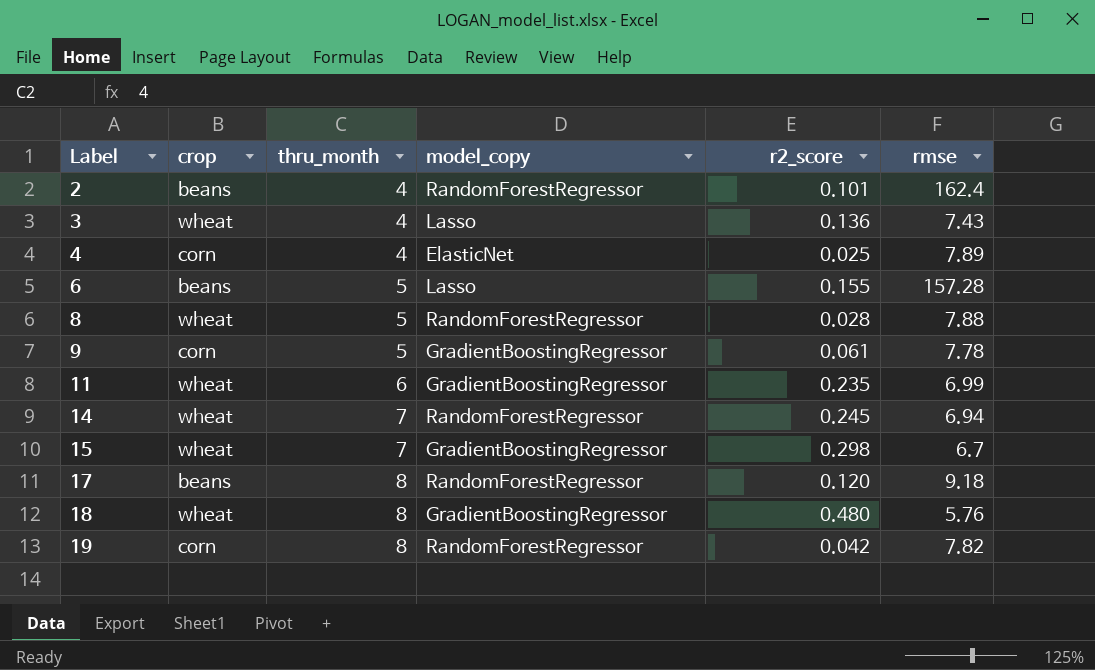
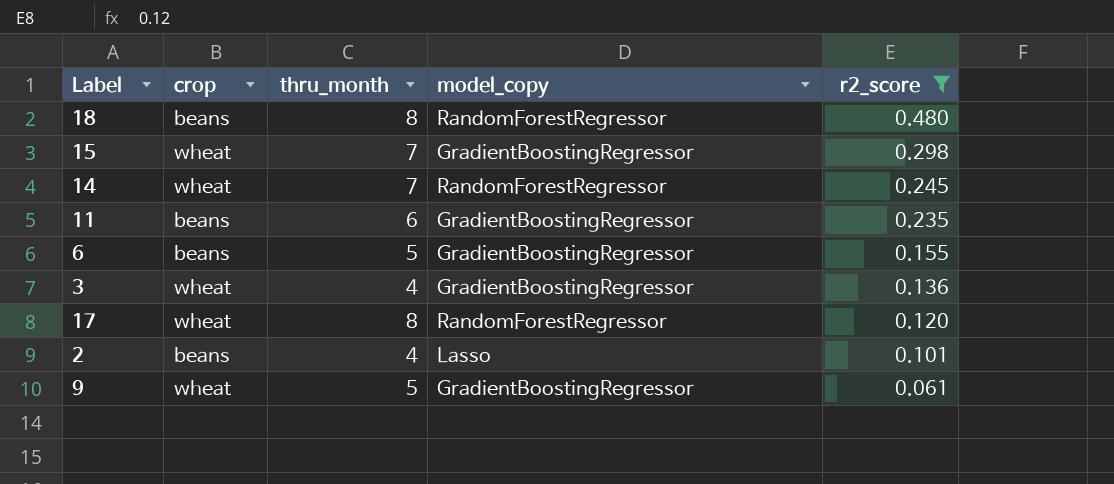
filter: none -> r2_score >= 0.061
row order: Label ascending -> r2_score descending
column rmse | position: 6 -> none
18 | crop: wheat -> beans
18 | model_copy: GradientBoostingRegressor -> RandomForestRegressor
11 | crop: wheat -> beans
6 | model_copy: Lasso -> GradientBoostingRegressor
3 | model_copy: Lasso -> GradientBoostingRegressor
17 | crop: beans -> wheat
2 | model_copy: RandomForestRegressor -> Lasso
9 | crop: corn -> wheat

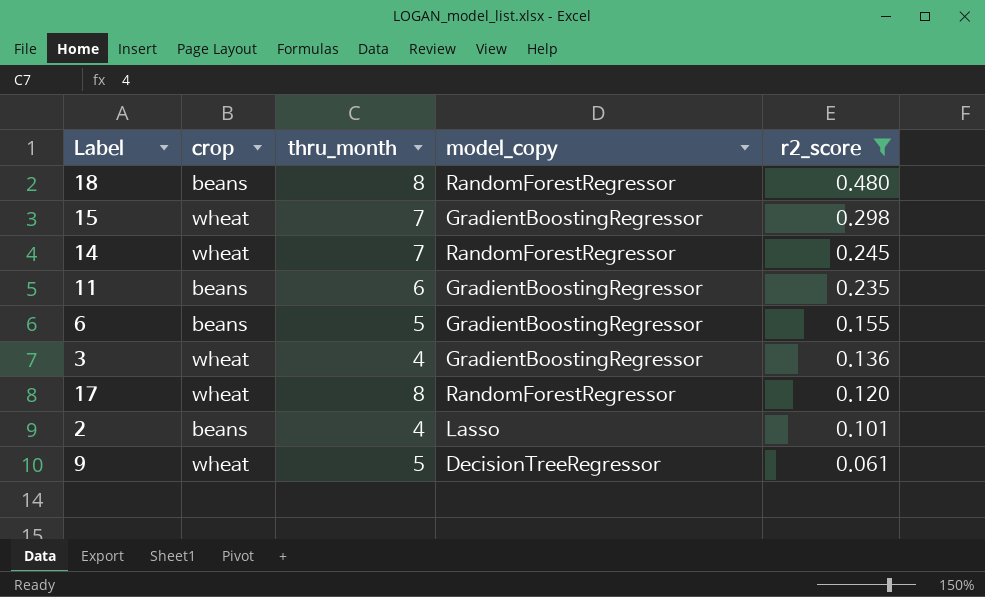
9 | model_copy: GradientBoostingRegressor -> DecisionTreeRegressor

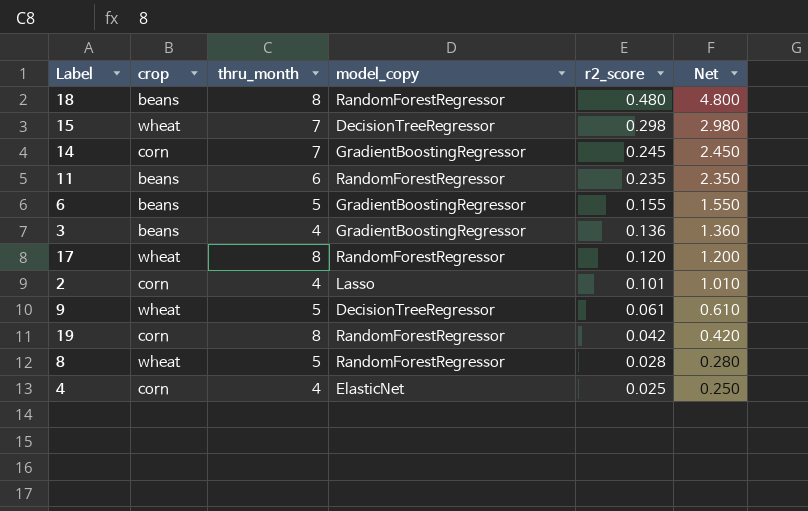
filter: r2_score >= 0.061 -> none
column Net | formula: none -> [r2_score] * 10
15 | model_copy: GradientBoostingRegressor -> DecisionTreeRegressor
14 | crop: wheat -> corn
14 | model_copy: RandomForestRegressor -> GradientBoostingRegressor
11 | model_copy: GradientBoostingRegressor -> RandomForestRegressor
3 | crop: wheat -> beans
2 | crop: beans -> corn

